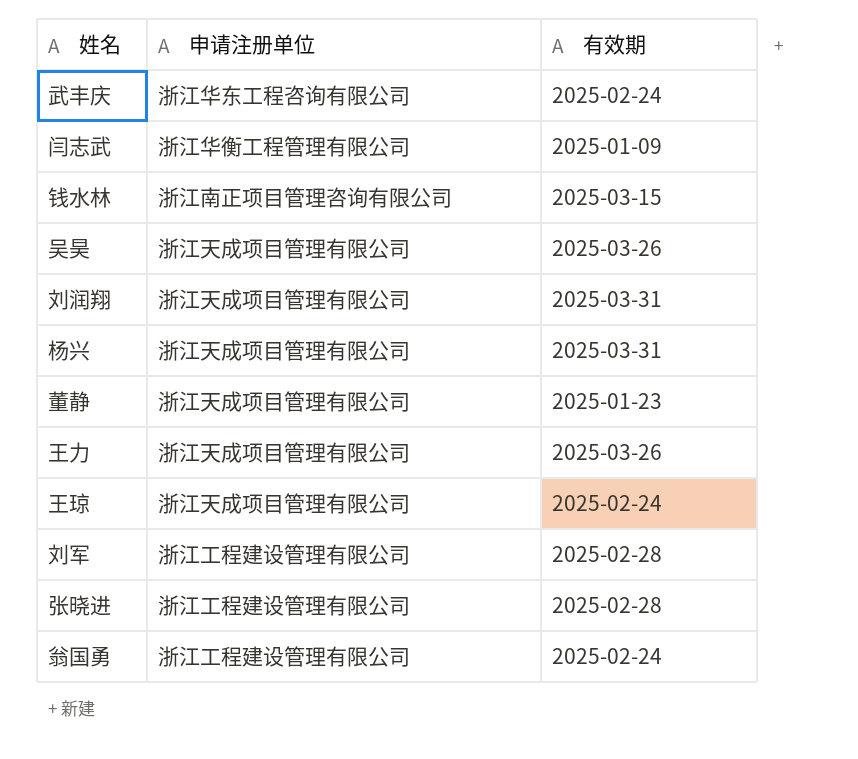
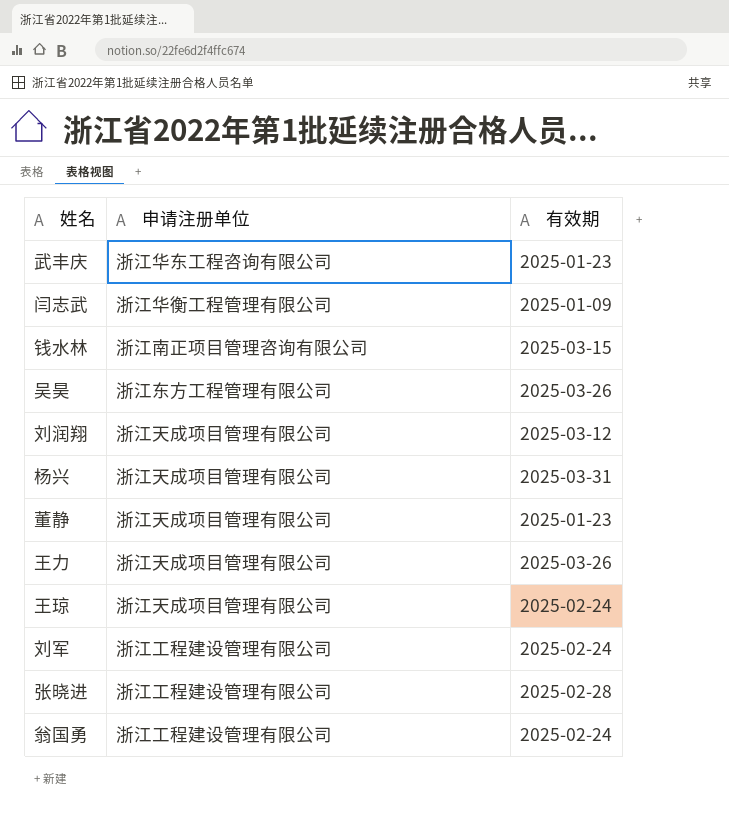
武丰庆 | 有效期: 2025-02-24 -> 2025-01-23
吴昊 | 申请注册单位: 浙江天成项目管理有限公司 -> 浙江东方工程管理有限公司
刘润翔 | 有效期: 2025-03-31 -> 2025-03-12
刘军 | 有效期: 2025-02-28 -> 2025-02-24

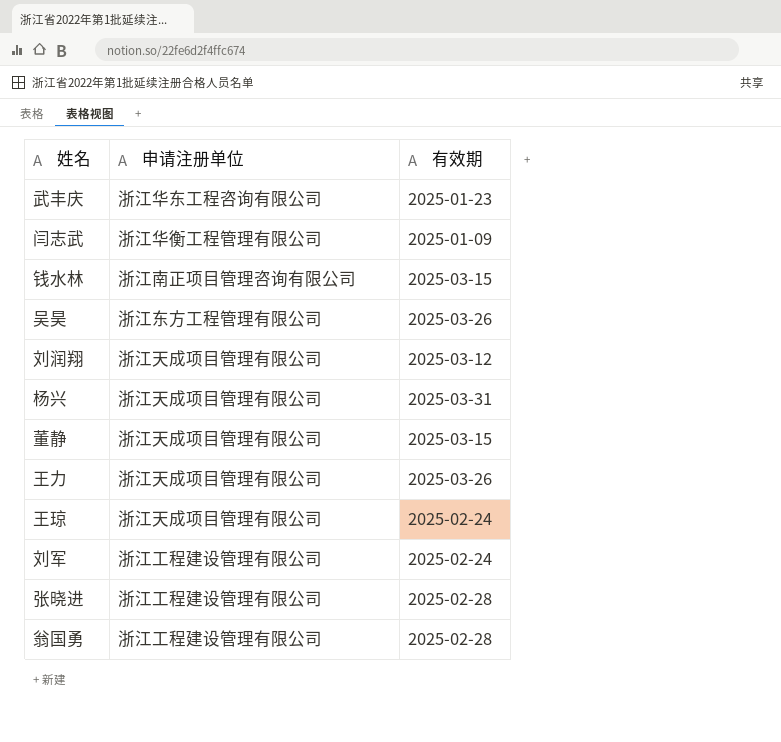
董静 | 有效期: 2025-01-23 -> 2025-03-15
翁国勇 | 有效期: 2025-02-24 -> 2025-02-28

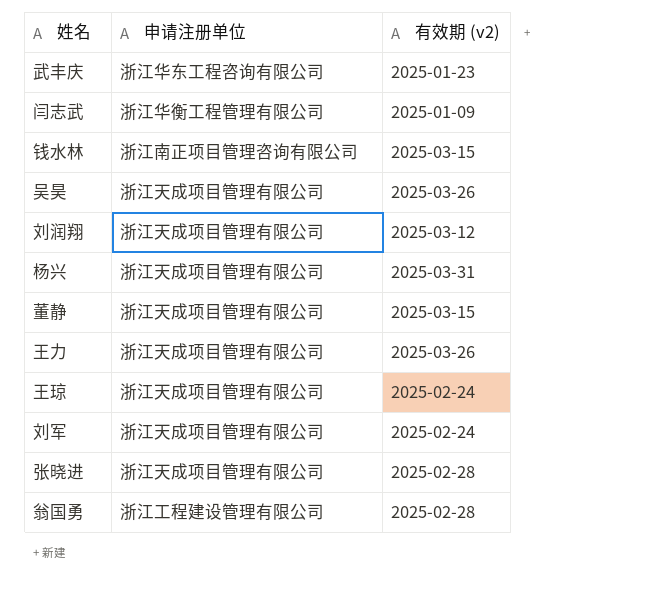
column name: 有效期 -> 有效期 (v2)
吴昊 | 申请注册单位: 浙江东方工程管理有限公司 -> 浙江天成项目管理有限公司
刘军 | 申请注册单位: 浙江工程建设管理有限公司 -> 浙江天成项目管理有限公司
张晓进 | 申请注册单位: 浙江工程建设管理有限公司 -> 浙江天成项目管理有限公司

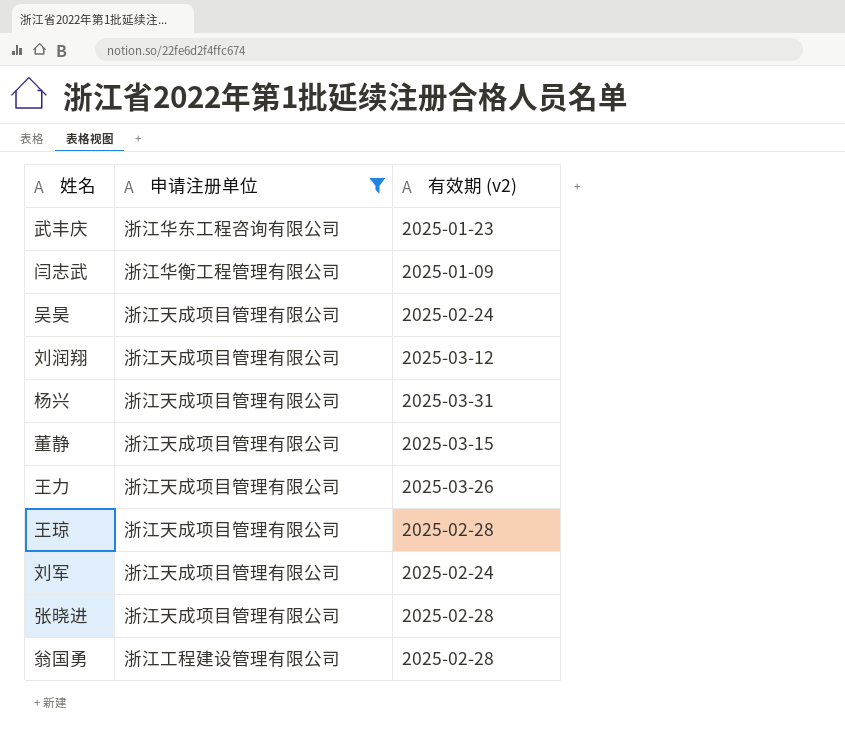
filter: none -> 申请注册单位 != 浙江南正项目管理咨询有限公司
吴昊 | 有效期 (v2): 2025-03-26 -> 2025-02-24
王琼 | 有效期 (v2): 2025-02-24 -> 2025-02-28

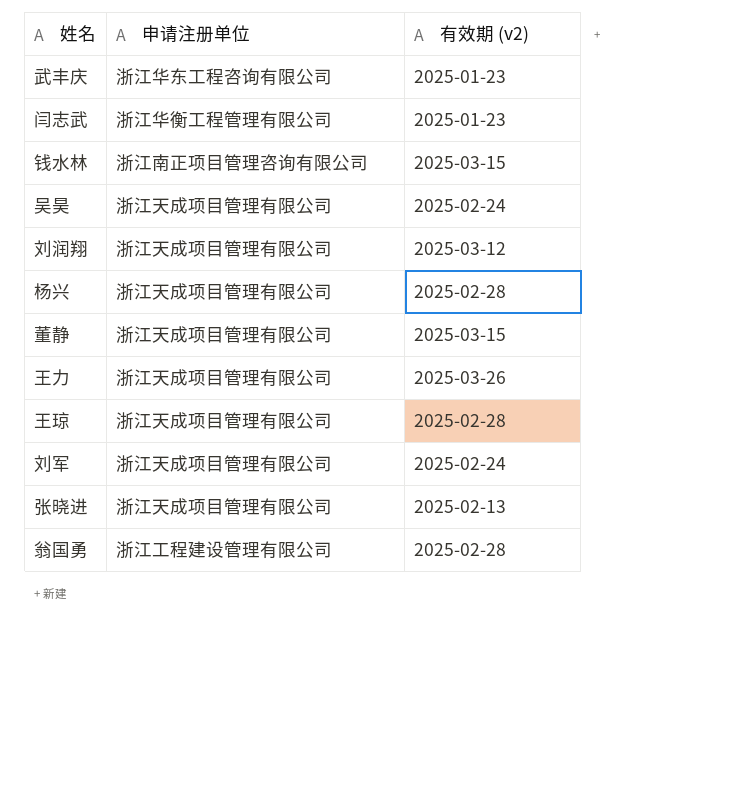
filter: 申请注册单位 != 浙江南正项目管理咨询有限公司 -> none
闫志武 | 有效期 (v2): 2025-01-09 -> 2025-01-23
杨兴 | 有效期 (v2): 2025-03-31 -> 2025-02-28
张晓进 | 有效期 (v2): 2025-02-28 -> 2025-02-13

